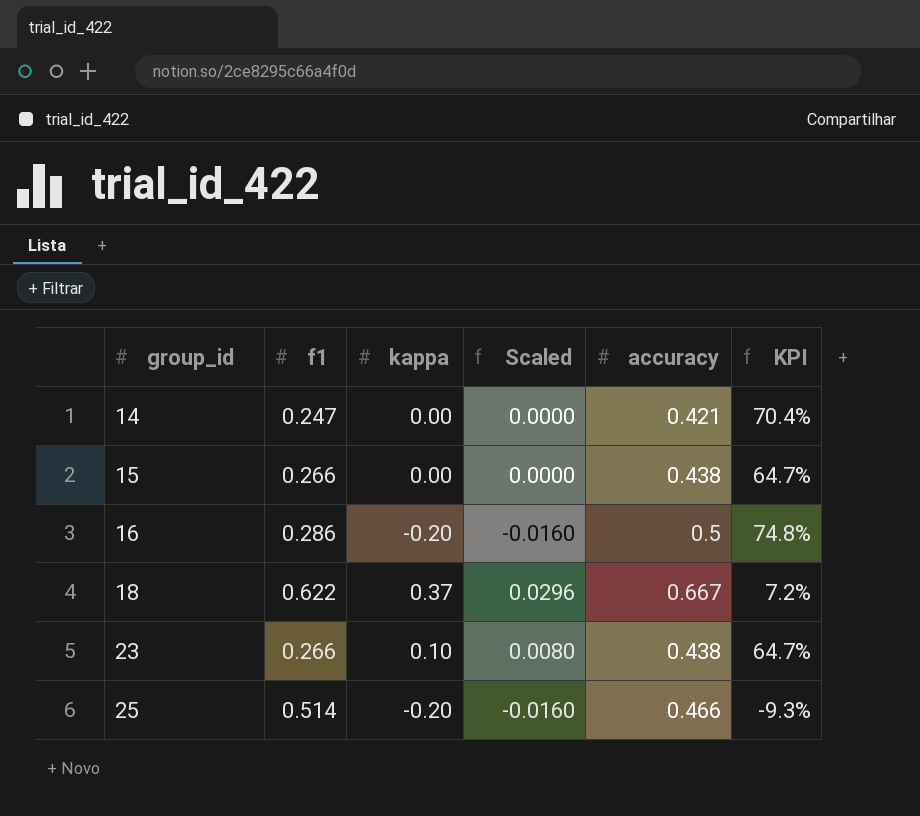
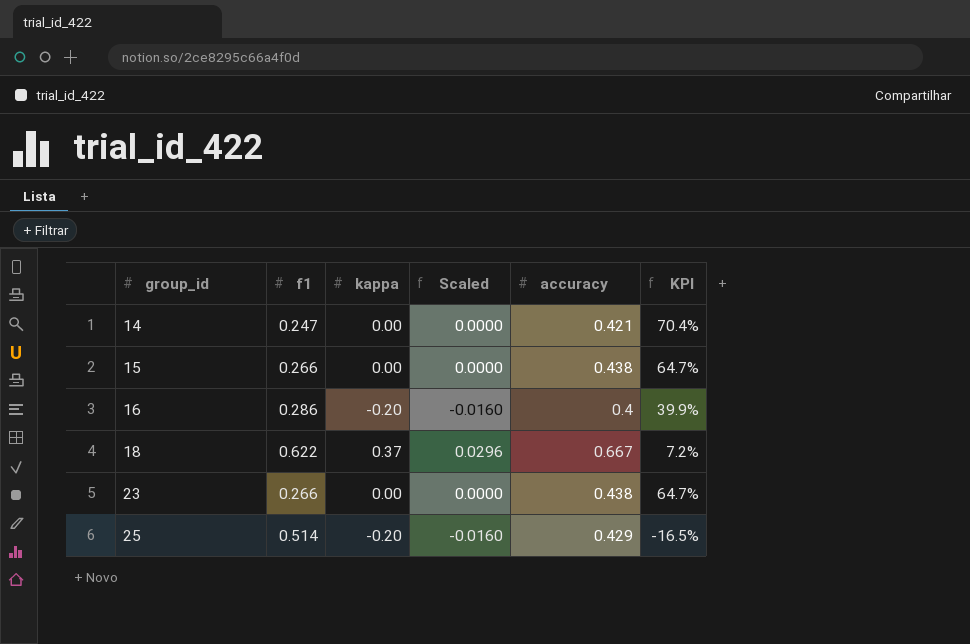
16 | accuracy: 0.5 -> 0.4
16 | KPI: 74.8% -> 39.9%
23 | kappa: 0.10 -> 0.00
23 | Scaled: 0.0080 -> 0.0000
25 | accuracy: 0.466 -> 0.429
25 | KPI: -9.3% -> -16.5%

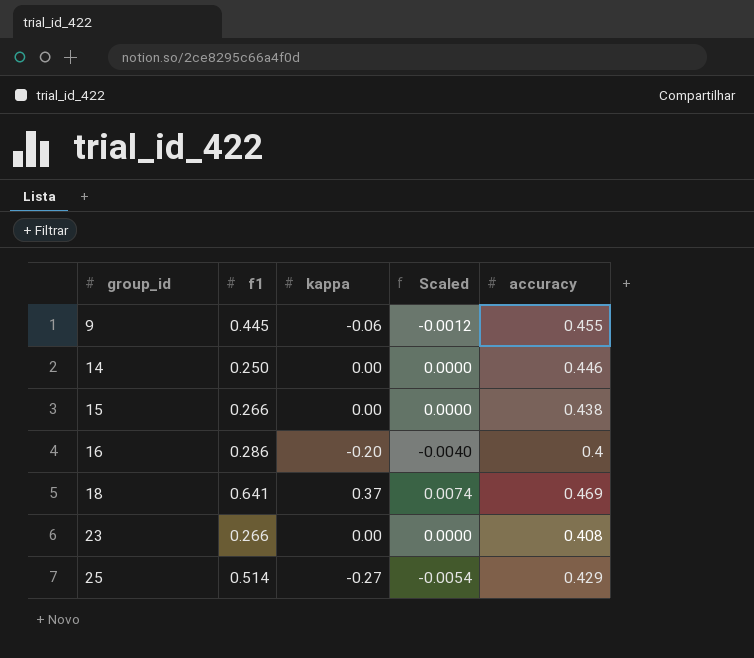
column KPI | formula: ([accuracy] - [f1]) / [f1] -> none
column Scaled | formula: [kappa] * 0.08 -> [kappa] * 0.02
row 9: none -> 0.445 | -0.06 | -0.0012 | 0.455
14 | f1: 0.247 -> 0.250
14 | accuracy: 0.421 -> 0.446
18 | f1: 0.622 -> 0.641
18 | accuracy: 0.667 -> 0.469
23 | accuracy: 0.438 -> 0.408
25 | kappa: -0.20 -> -0.27

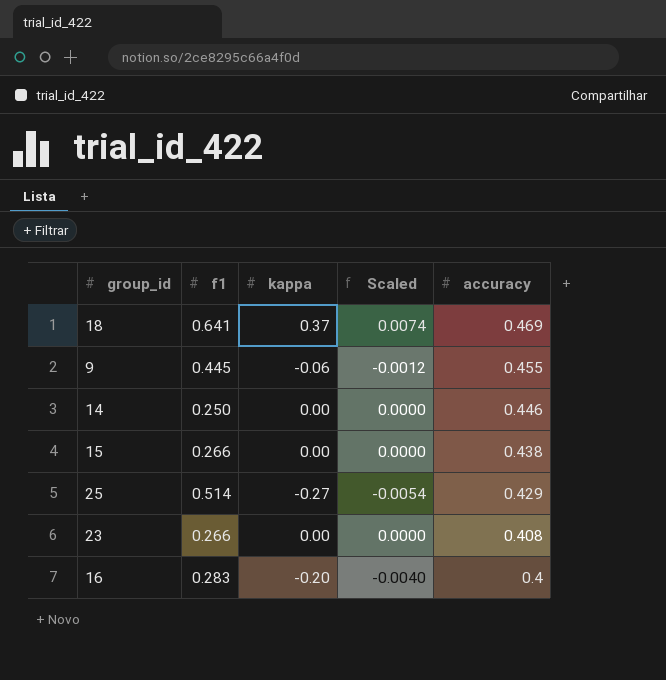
row order: group_id ascending -> accuracy descending
16 | f1: 0.286 -> 0.283

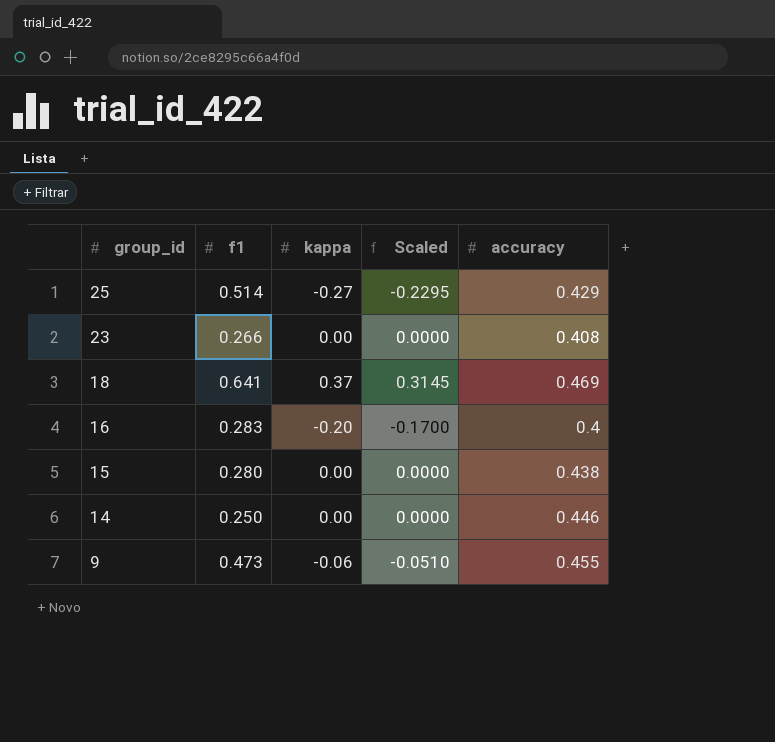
row order: accuracy descending -> group_id descending
column Scaled | formula: [kappa] * 0.02 -> [kappa] * 0.85
15 | f1: 0.266 -> 0.280
9 | f1: 0.445 -> 0.473

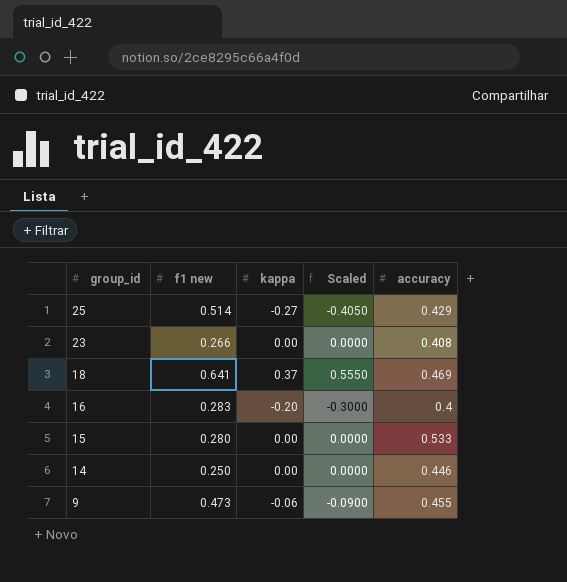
column name: f1 -> f1 new
column Scaled | formula: [kappa] * 0.85 -> [kappa] * 1.5
15 | accuracy: 0.438 -> 0.533

